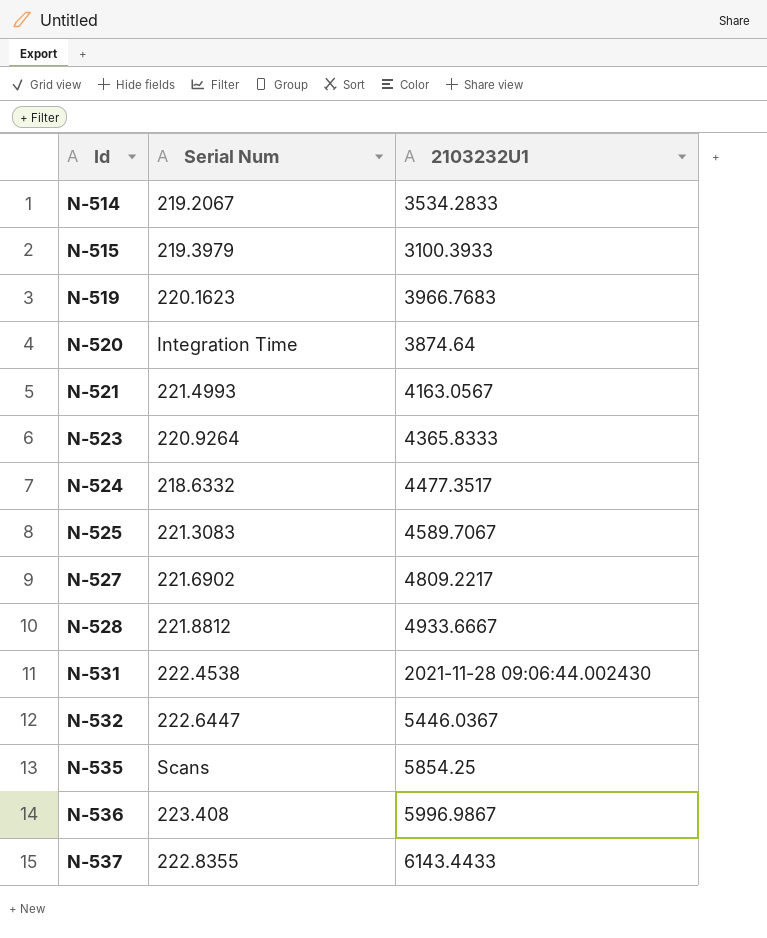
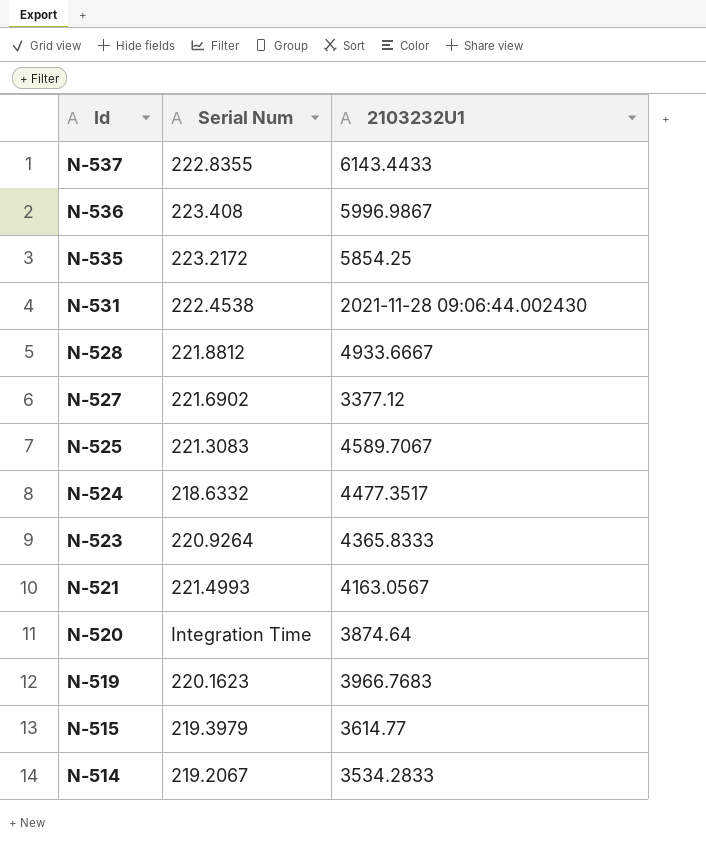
row order: Id ascending -> Id descending
row N-532: 222.6447 | 5446.0367 -> none
N-535 | Serial Num: Scans -> 223.2172
N-527 | 2103232U1: 4809.2217 -> 3377.12
N-515 | 2103232U1: 3100.3933 -> 3614.77

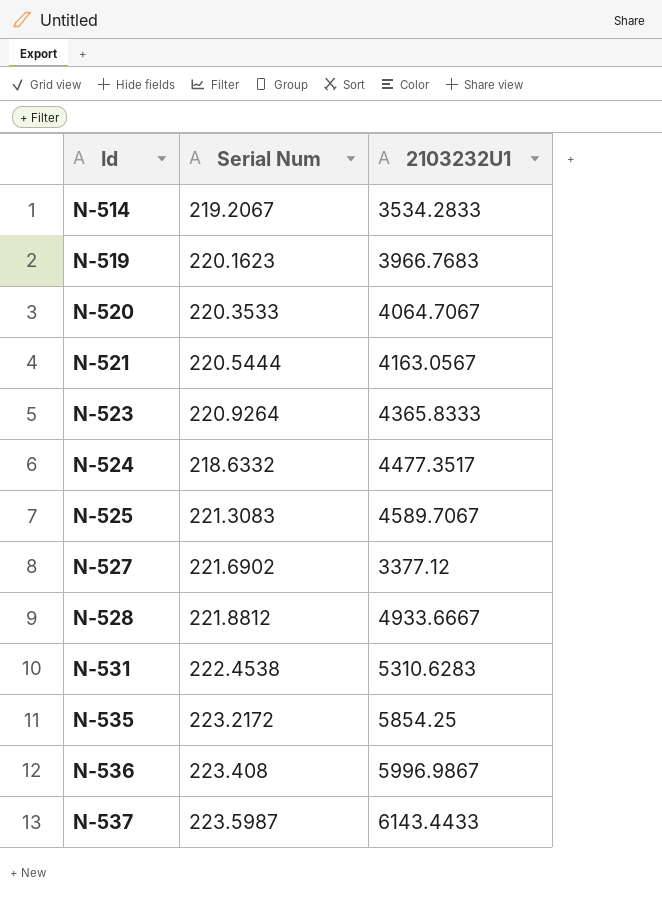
row order: Id descending -> Id ascending
row N-515: 219.3979 | 3614.77 -> none
N-520 | Serial Num: Integration Time -> 220.3533
N-520 | 2103232U1: 3874.64 -> 4064.7067
N-521 | Serial Num: 221.4993 -> 220.5444
N-531 | 2103232U1: 2021-11-28 09:06:44.002430 -> 5310.6283
N-537 | Serial Num: 222.8355 -> 223.5987

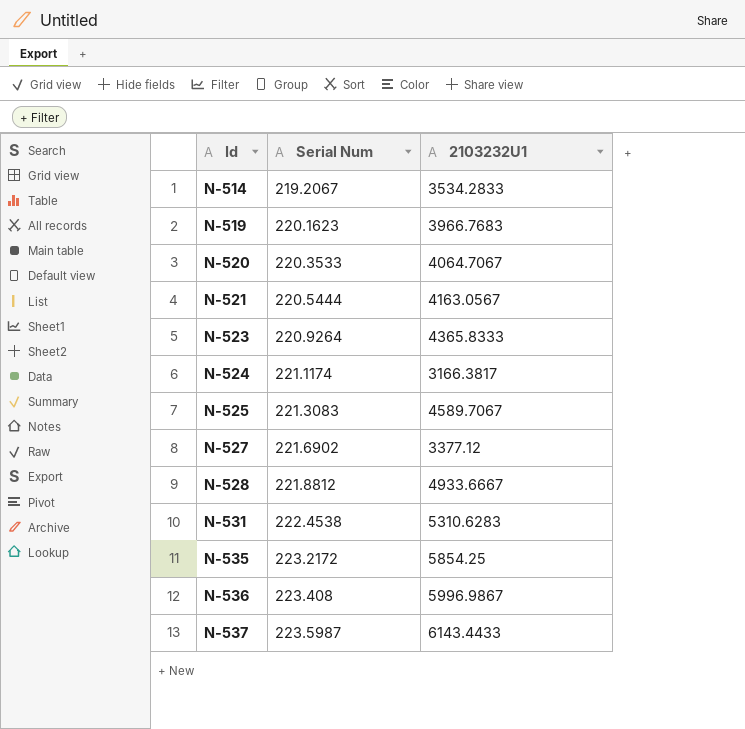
N-524 | Serial Num: 218.6332 -> 221.1174
N-524 | 2103232U1: 4477.3517 -> 3166.3817

